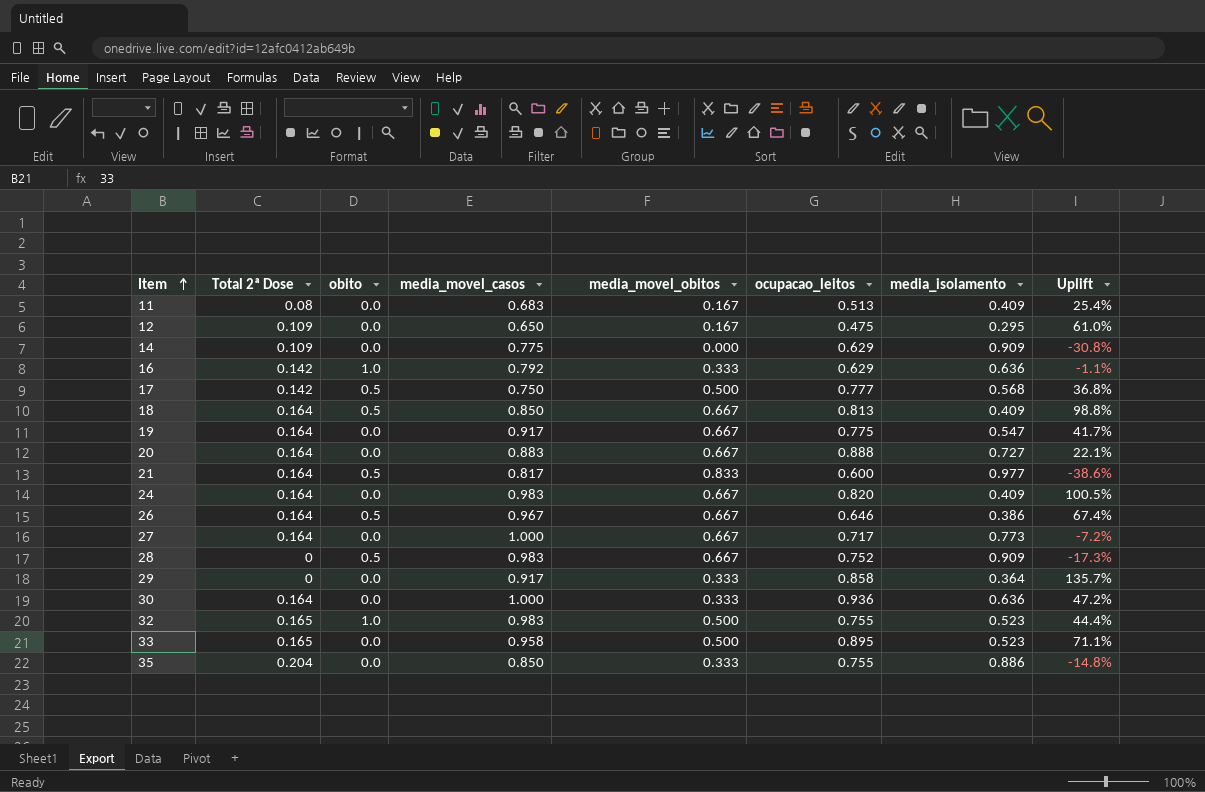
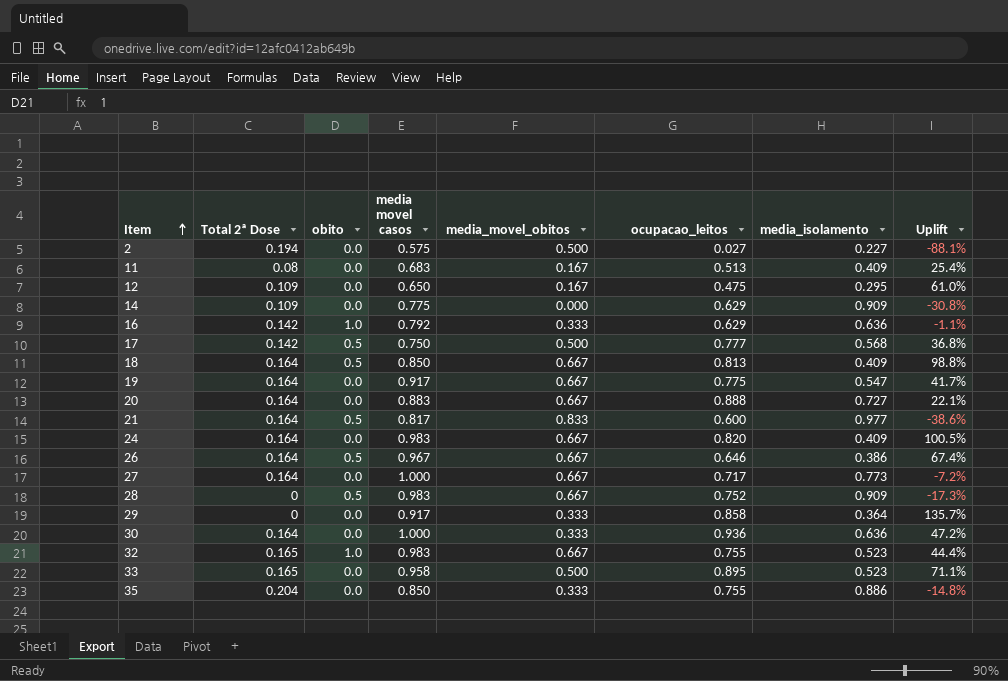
column name: media_movel_casos -> media movel casos
row 2: none -> 0.194 | 0.0 | 0.575 | 0.500 | 0.027 | 0.227 | -88.1%
32 | media_movel_obitos: 0.500 -> 0.667

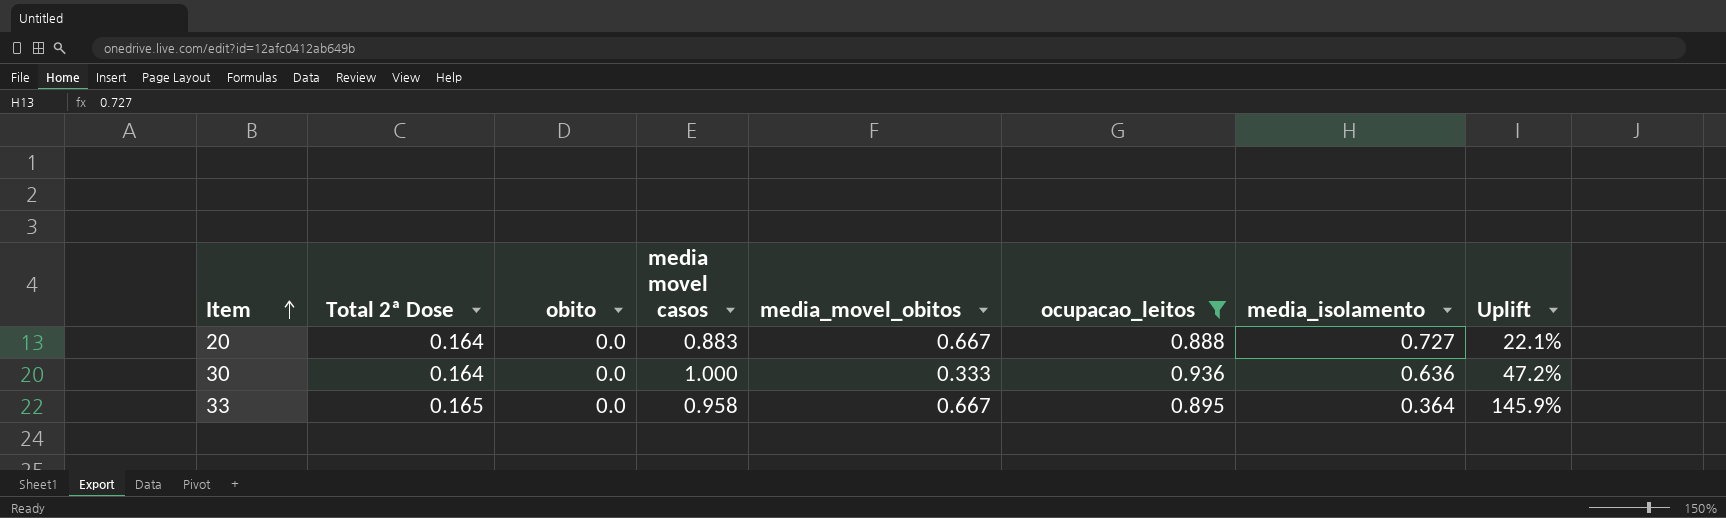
filter: none -> ocupacao_leitos >= 0.888
33 | media_movel_obitos: 0.500 -> 0.667
33 | media_isolamento: 0.523 -> 0.364
33 | Uplift: 71.1% -> 145.9%

